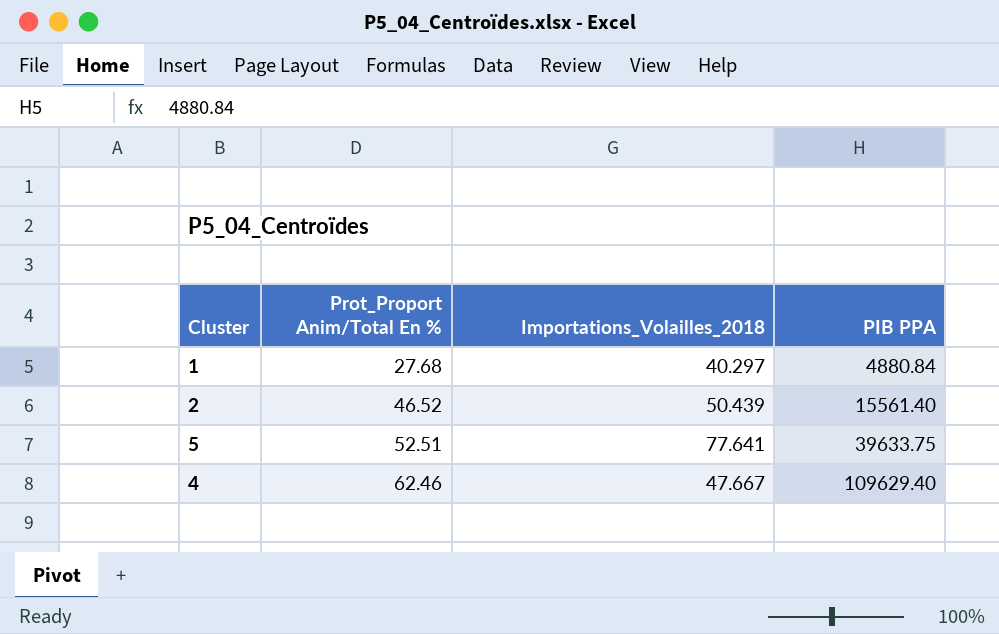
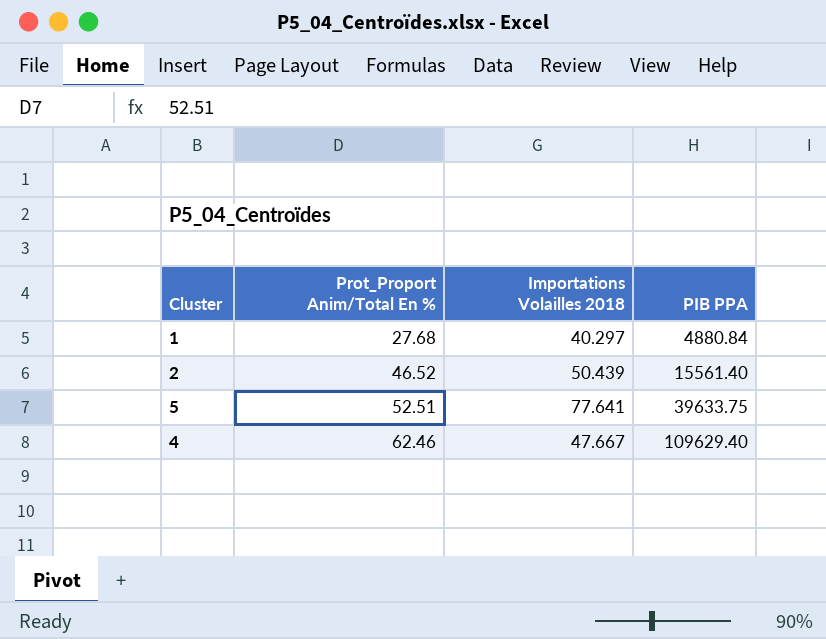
column name: Importations_Volailles_2018 -> Importations Volailles 2018

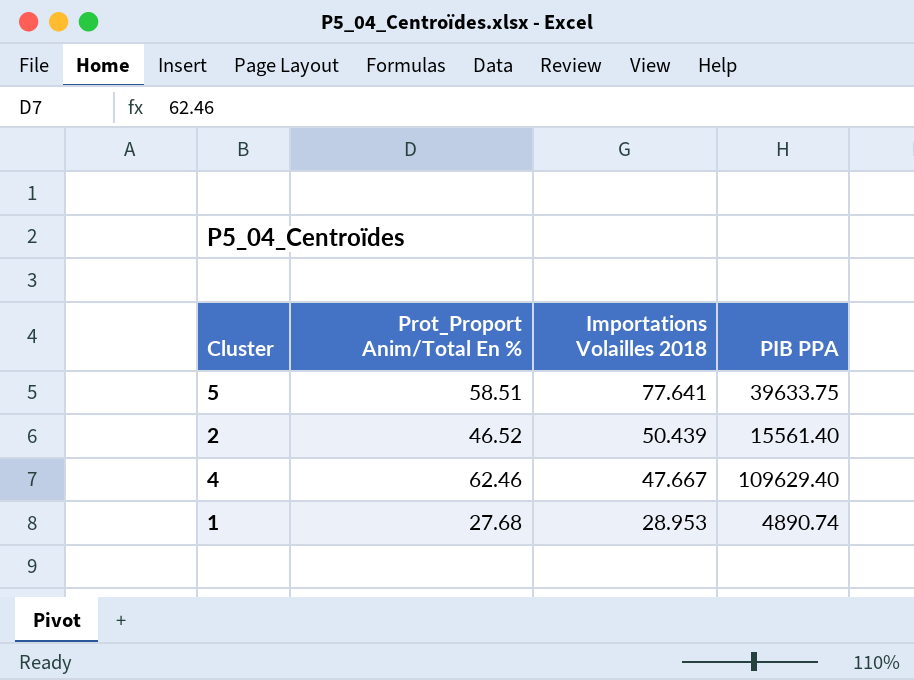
row order: Prot_Proport Anim/Total En % ascending -> Importations Volailles 2018 descending
5 | Prot_Proport Anim/Total En %: 52.51 -> 58.51
1 | Importations Volailles 2018: 40.297 -> 28.953
1 | PIB PPA: 4880.84 -> 4890.74

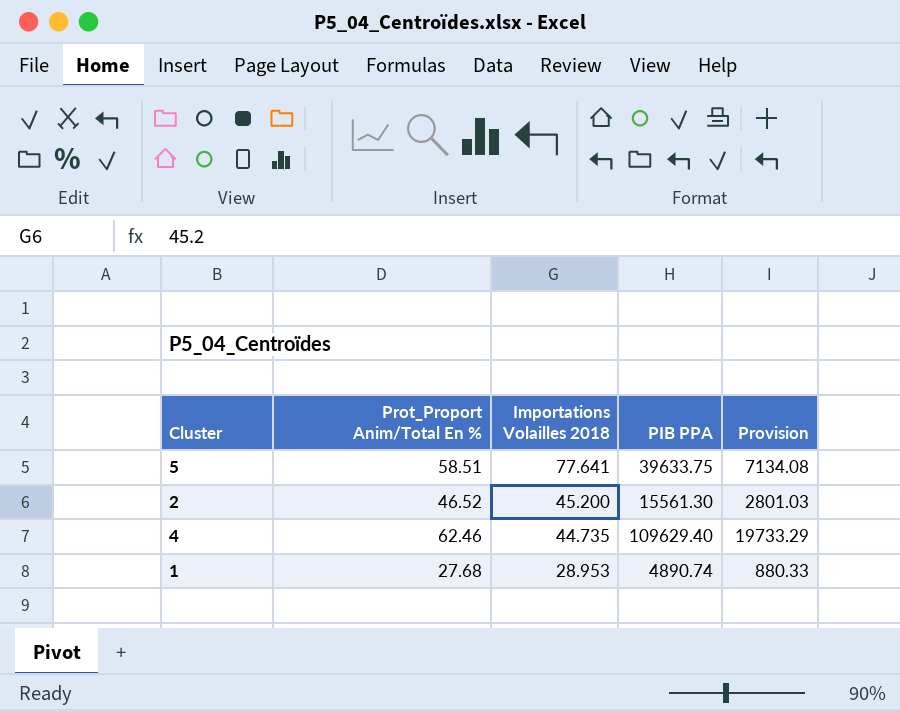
column Provision | formula: none -> [PIB PPA] * 0.18
2 | Importations Volailles 2018: 50.439 -> 45.200
2 | PIB PPA: 15561.40 -> 15561.30
4 | Importations Volailles 2018: 47.667 -> 44.735

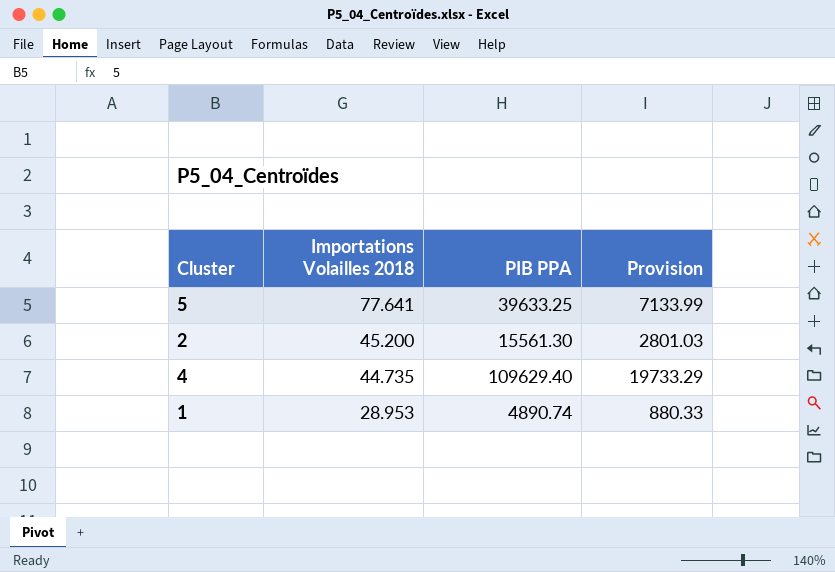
column Prot_Proport Anim/Total En % | position: 2 -> none
5 | PIB PPA: 39633.75 -> 39633.25
5 | Provision: 7134.08 -> 7133.99

